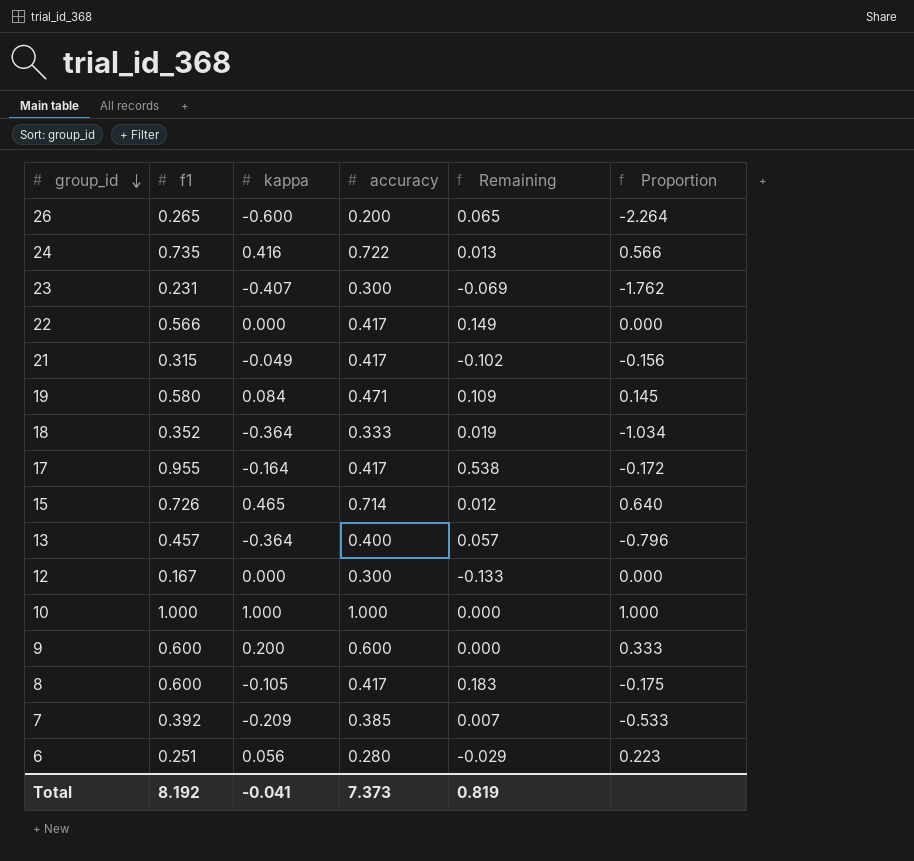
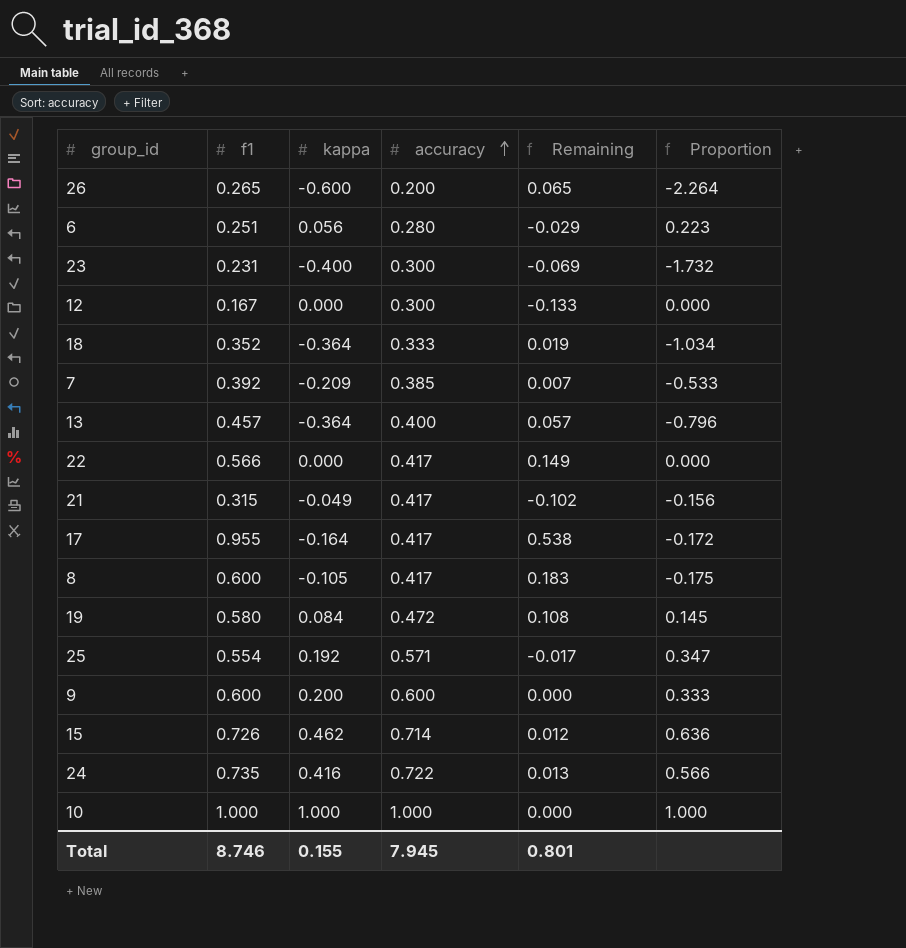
row order: group_id descending -> accuracy ascending
23 | kappa: -0.407 -> -0.400
23 | Proportion: -1.762 -> -1.732
19 | accuracy: 0.471 -> 0.472
19 | Remaining: 0.109 -> 0.108
row 25: none -> 0.554 | 0.192 | 0.571 | -0.017 | 0.347
15 | kappa: 0.465 -> 0.462
15 | Proportion: 0.640 -> 0.636
Total | f1: 8.192 -> 8.746
Total | kappa: -0.041 -> 0.155
Total | accuracy: 7.373 -> 7.945
Total | Remaining: 0.819 -> 0.801

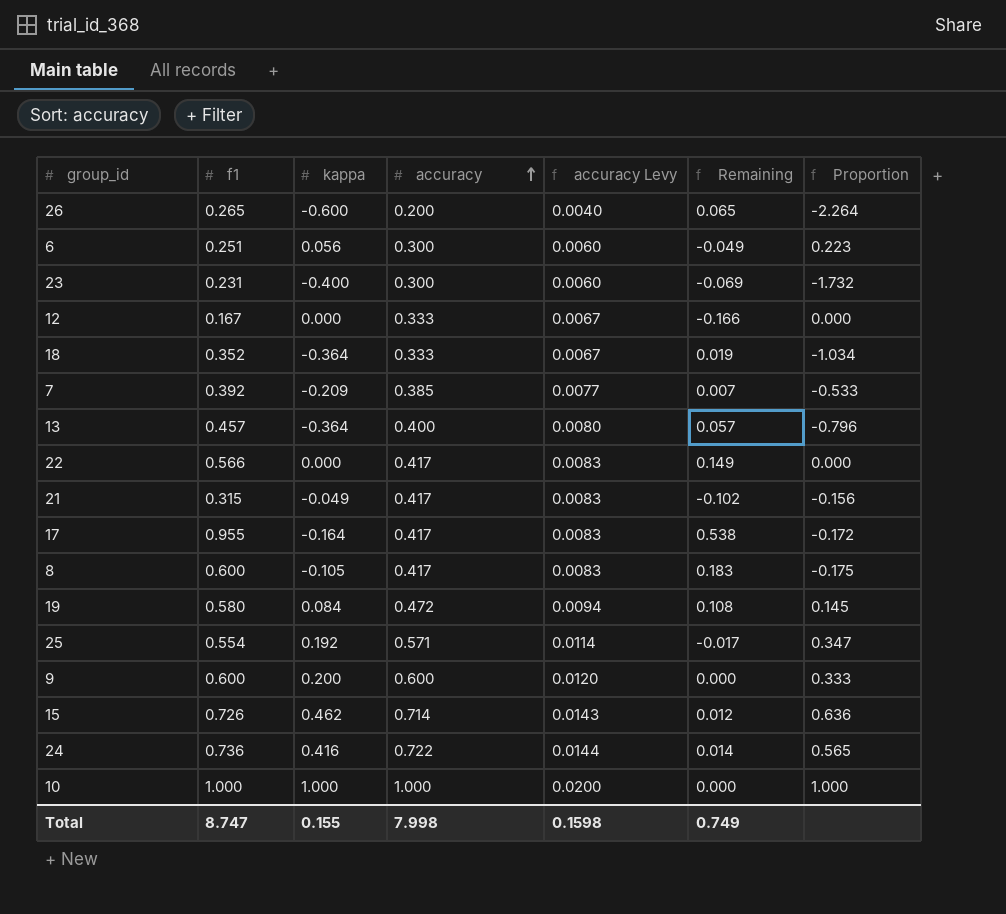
column accuracy Levy | formula: none -> [accuracy] * 0.02
6 | accuracy: 0.280 -> 0.300
6 | Remaining: -0.029 -> -0.049
12 | accuracy: 0.300 -> 0.333
12 | Remaining: -0.133 -> -0.166
24 | f1: 0.735 -> 0.736
24 | Remaining: 0.013 -> 0.014
24 | Proportion: 0.566 -> 0.565
Total | f1: 8.746 -> 8.747
Total | accuracy: 7.945 -> 7.998
Total | Remaining: 0.801 -> 0.749

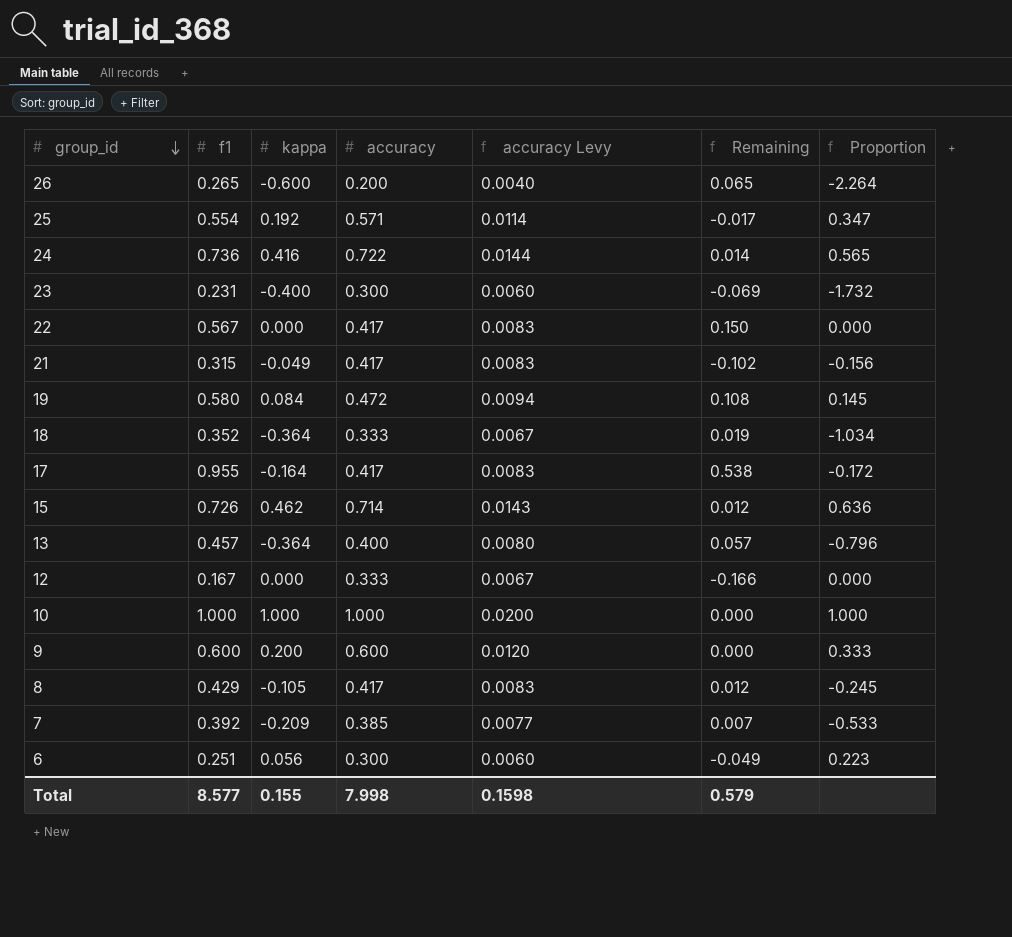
row order: accuracy ascending -> group_id descending
22 | f1: 0.566 -> 0.567
22 | Remaining: 0.149 -> 0.150
8 | f1: 0.600 -> 0.429
8 | Remaining: 0.183 -> 0.012
8 | Proportion: -0.175 -> -0.245
Total | f1: 8.747 -> 8.577
Total | Remaining: 0.749 -> 0.579

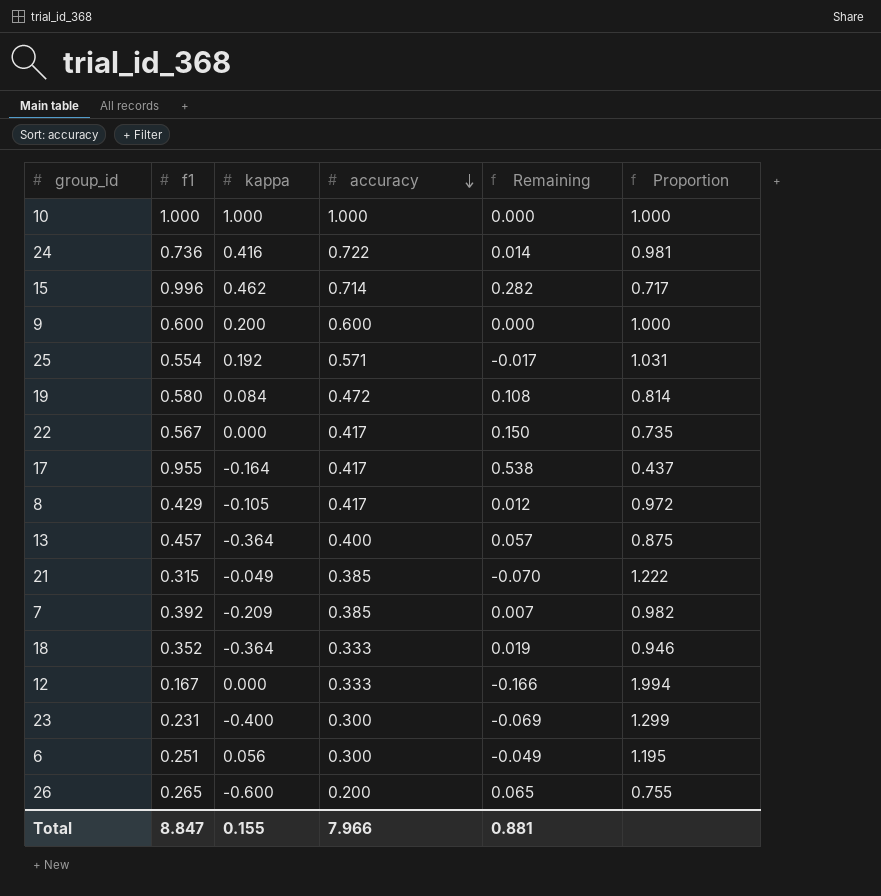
row order: group_id descending -> accuracy descending
column accuracy Levy | formula: [accuracy] * 0.02 -> none
column Proportion | formula: [kappa] / [f1] -> [accuracy] / [f1]
15 | f1: 0.726 -> 0.996
15 | Remaining: 0.012 -> 0.282
21 | accuracy: 0.417 -> 0.385
21 | Remaining: -0.102 -> -0.070
Total | f1: 8.577 -> 8.847
Total | accuracy: 7.998 -> 7.966
Total | Remaining: 0.579 -> 0.881

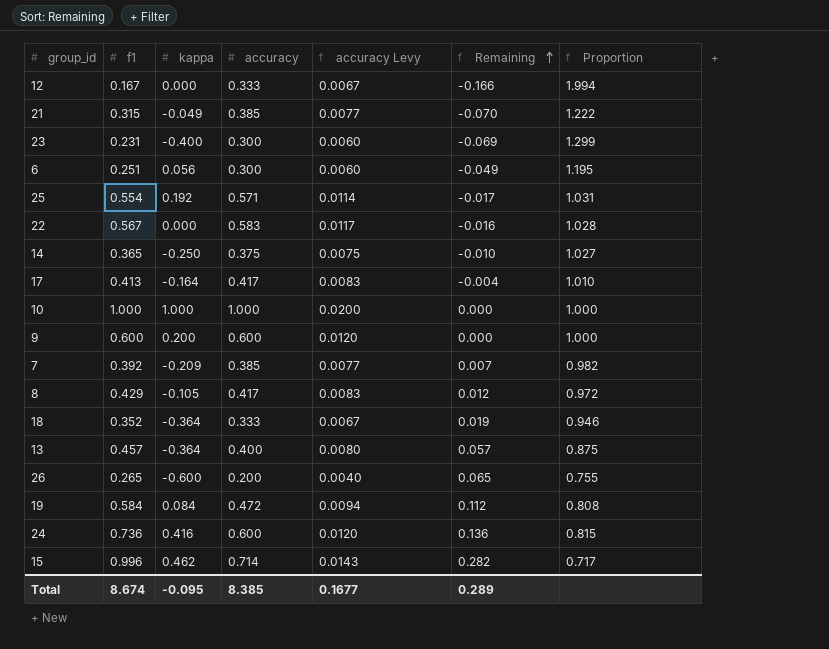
row order: accuracy descending -> Remaining ascending
column accuracy Levy | formula: none -> [accuracy] * 0.02
22 | accuracy: 0.417 -> 0.583
22 | Remaining: 0.150 -> -0.016
22 | Proportion: 0.735 -> 1.028
row 14: none -> 0.365 | -0.250 | 0.375 | 0.0075 | -0.010 | 1.027
17 | f1: 0.955 -> 0.413
17 | Remaining: 0.538 -> -0.004
17 | Proportion: 0.437 -> 1.010
19 | f1: 0.580 -> 0.584
19 | Remaining: 0.108 -> 0.112
19 | Proportion: 0.814 -> 0.808
24 | accuracy: 0.722 -> 0.600
24 | Remaining: 0.014 -> 0.136
24 | Proportion: 0.981 -> 0.815
Total | f1: 8.847 -> 8.674
Total | kappa: 0.155 -> -0.095
Total | accuracy: 7.966 -> 8.385
Total | Remaining: 0.881 -> 0.289

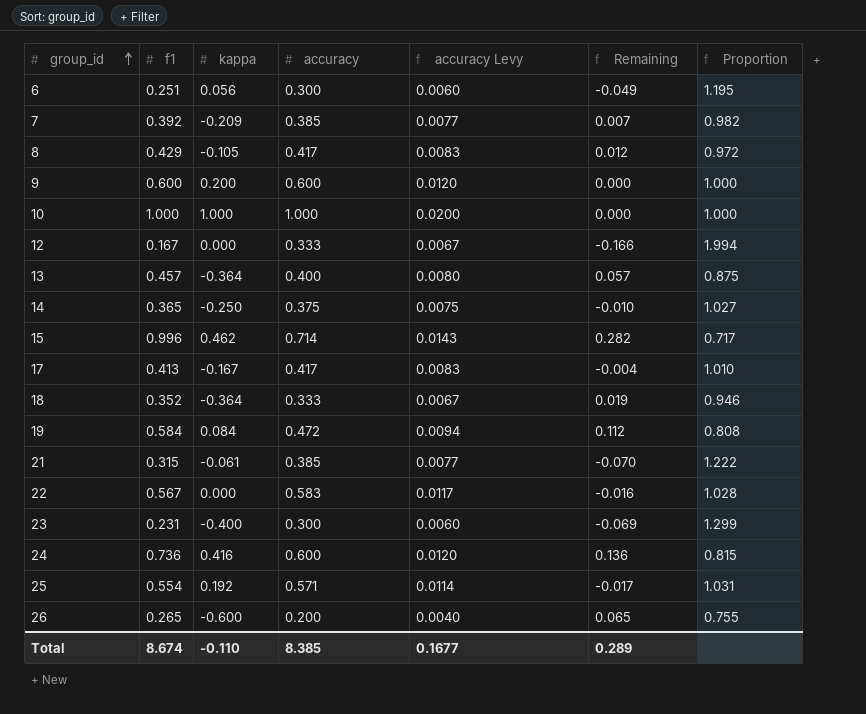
row order: Remaining ascending -> group_id ascending
17 | kappa: -0.164 -> -0.167
21 | kappa: -0.049 -> -0.061
Total | kappa: -0.095 -> -0.110

